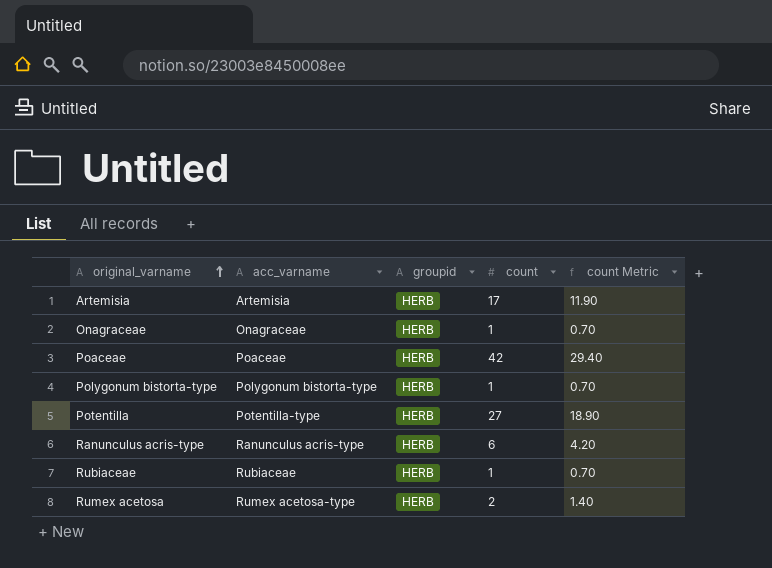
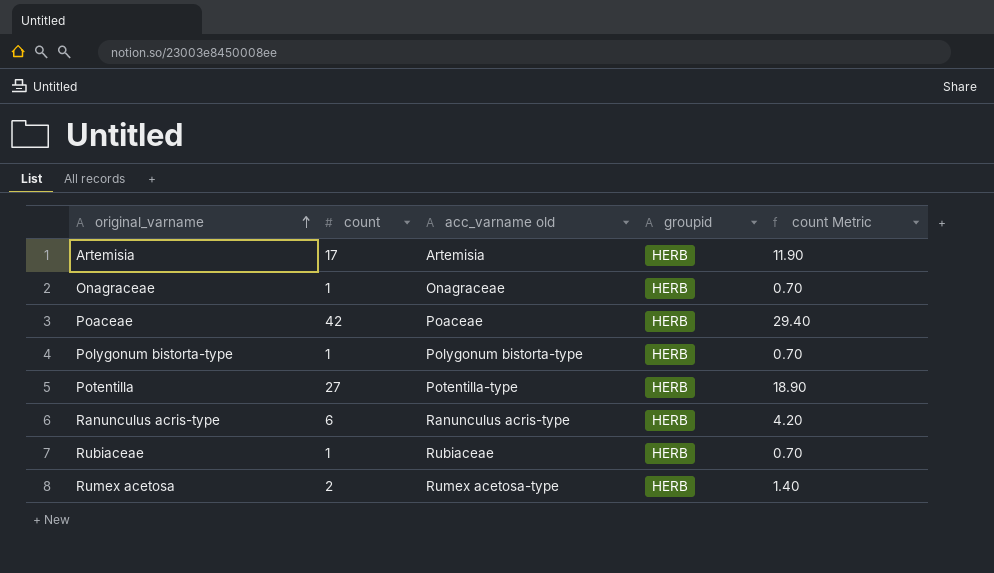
column count | position: 4 -> 2
column name: acc_varname -> acc_varname old

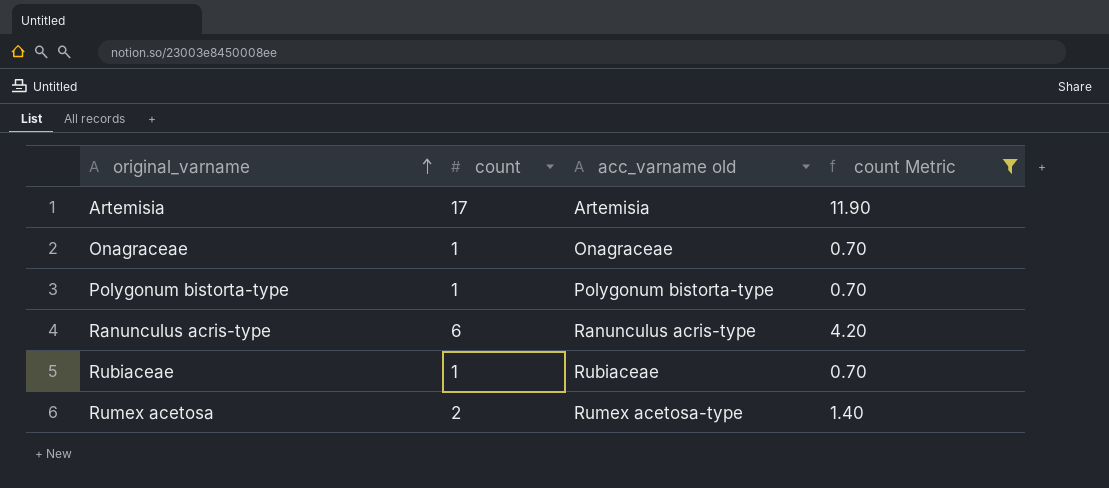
filter: none -> count Metric <= 11.90
column groupid | position: 4 -> none

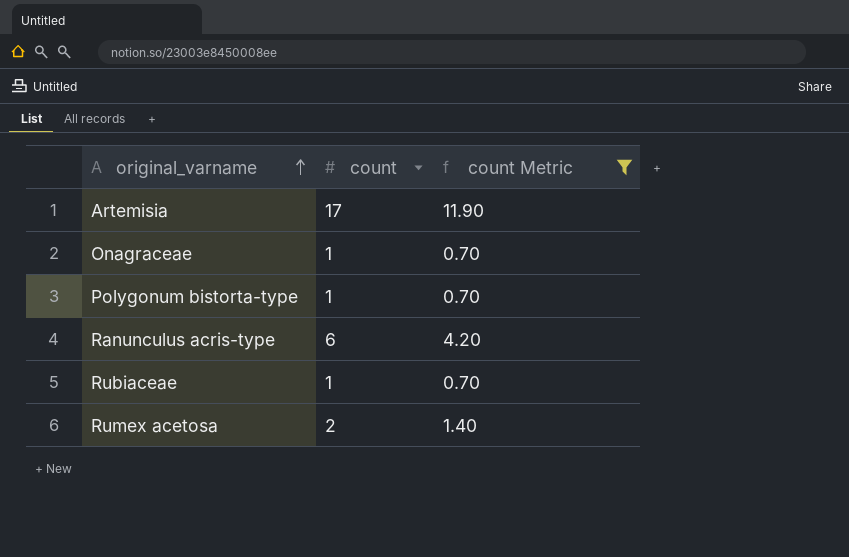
column acc_varname old | position: 3 -> none

